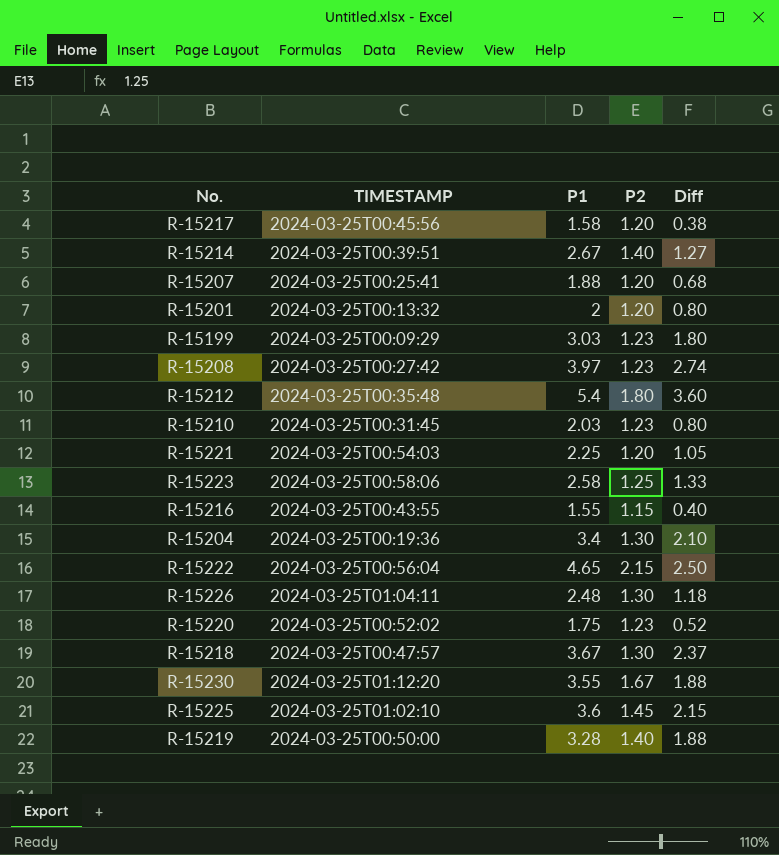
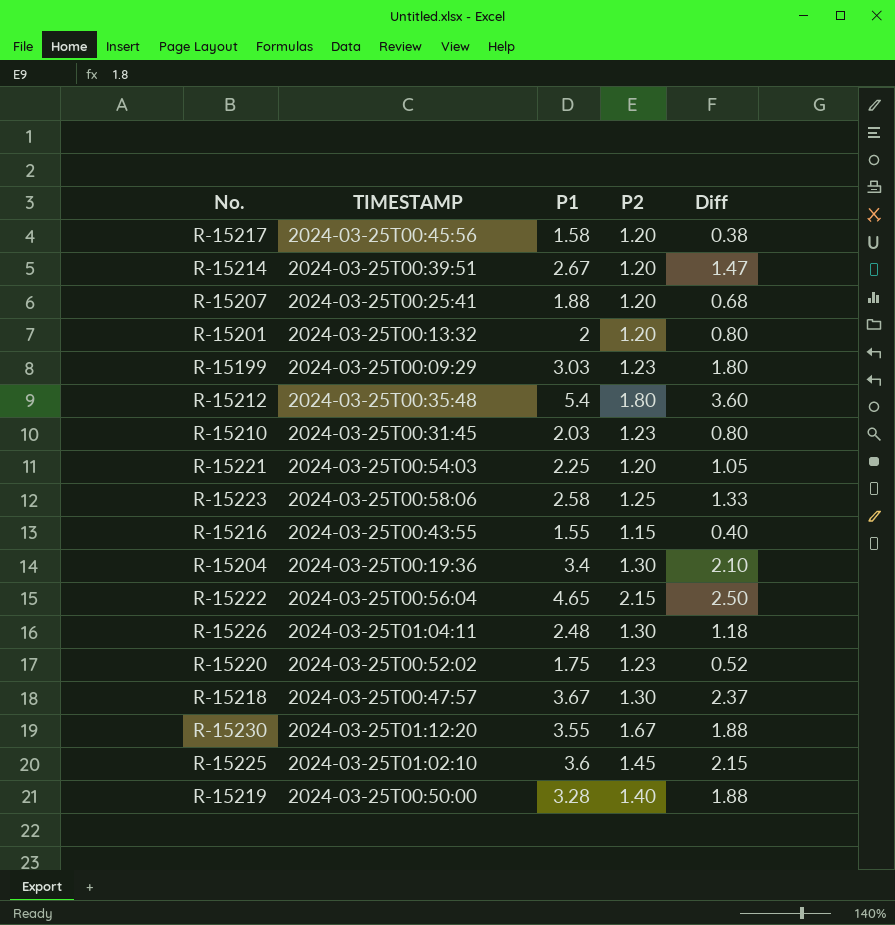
row R-15208: 2024-03-25T00:27:42 | 3.97 | 1.23 | 2.74 -> none
R-15214 | P2: 1.40 -> 1.20
R-15214 | Diff: 1.27 -> 1.47

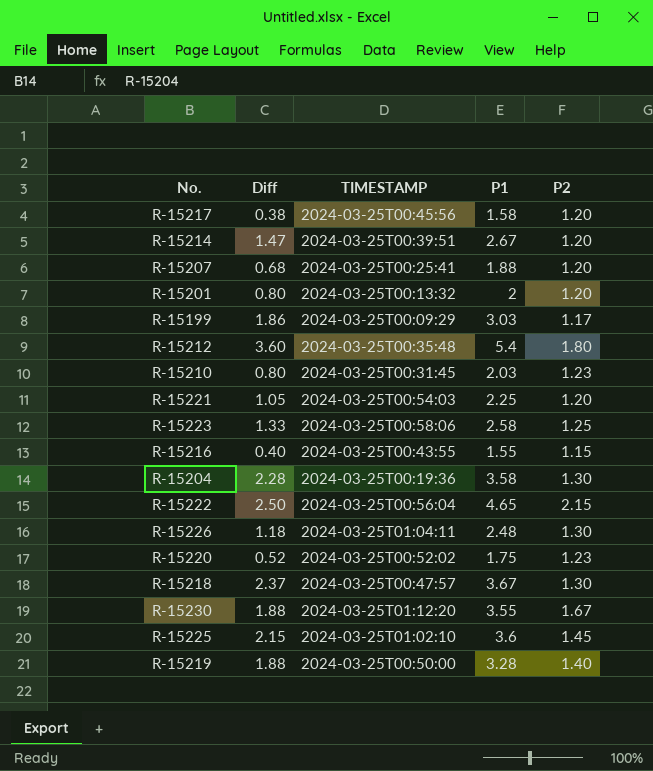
column Diff | position: 5 -> 2
R-15199 | Diff: 1.80 -> 1.86
R-15199 | P2: 1.23 -> 1.17
R-15204 | Diff: 2.10 -> 2.28
R-15204 | P1: 3.4 -> 3.58

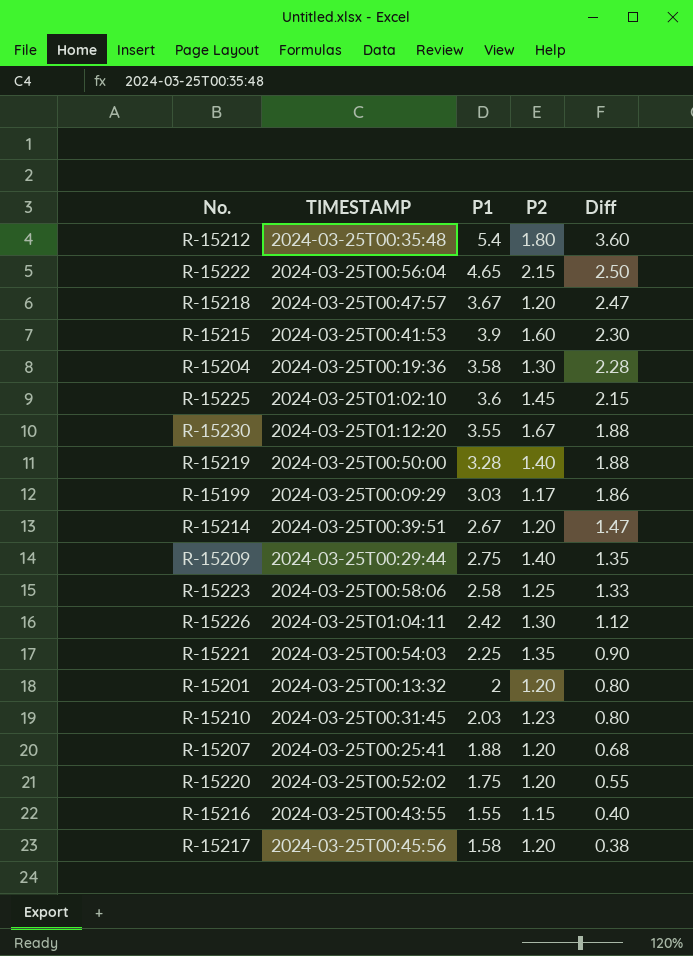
row order: none -> Diff descending
column Diff | position: 2 -> 5
R-15218 | P2: 1.30 -> 1.20
R-15218 | Diff: 2.37 -> 2.47
row R-15215: none -> 2024-03-25T00:41:53 | 3.9 | 1.60 | 2.30
row R-15209: none -> 2024-03-25T00:29:44 | 2.75 | 1.40 | 1.35
R-15226 | P1: 2.48 -> 2.42
R-15226 | Diff: 1.18 -> 1.12
R-15221 | P2: 1.20 -> 1.35
R-15221 | Diff: 1.05 -> 0.90
R-15220 | P2: 1.23 -> 1.20
R-15220 | Diff: 0.52 -> 0.55

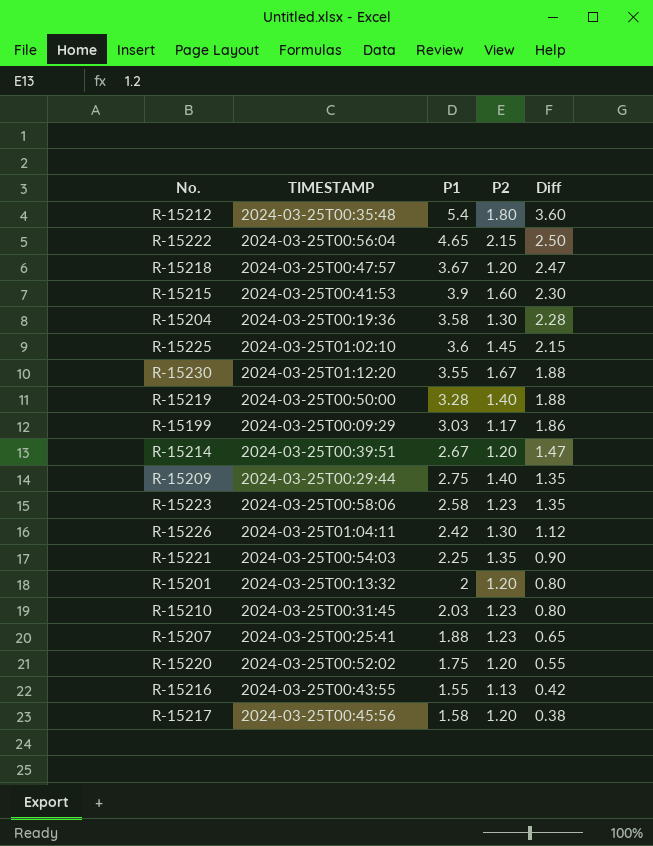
R-15223 | P2: 1.25 -> 1.23
R-15223 | Diff: 1.33 -> 1.35
R-15207 | P2: 1.20 -> 1.23
R-15207 | Diff: 0.68 -> 0.65
R-15216 | P2: 1.15 -> 1.13
R-15216 | Diff: 0.40 -> 0.42

